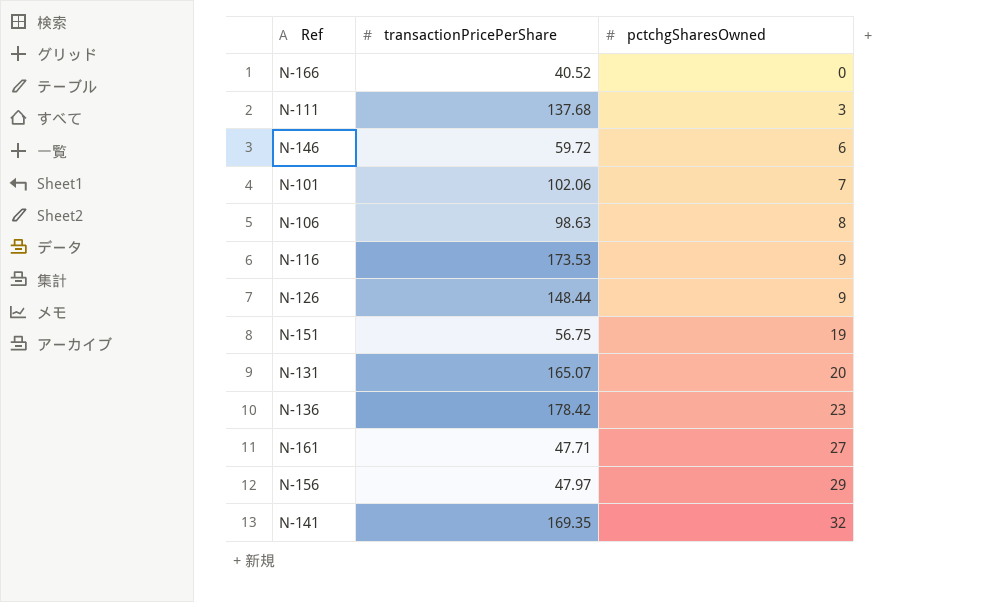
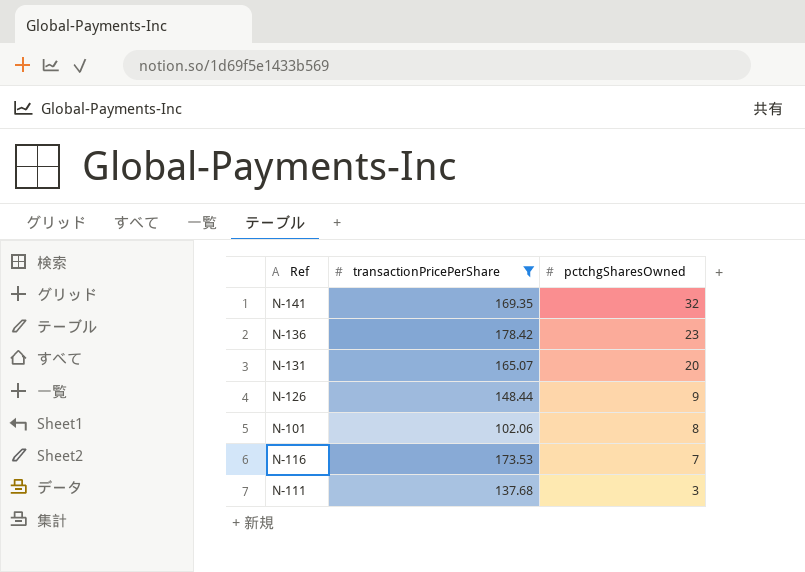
filter: none -> transactionPricePerShare >= 102.06
row order: pctchgSharesOwned ascending -> pctchgSharesOwned descending
N-101 | pctchgSharesOwned: 7 -> 8
N-116 | pctchgSharesOwned: 9 -> 7

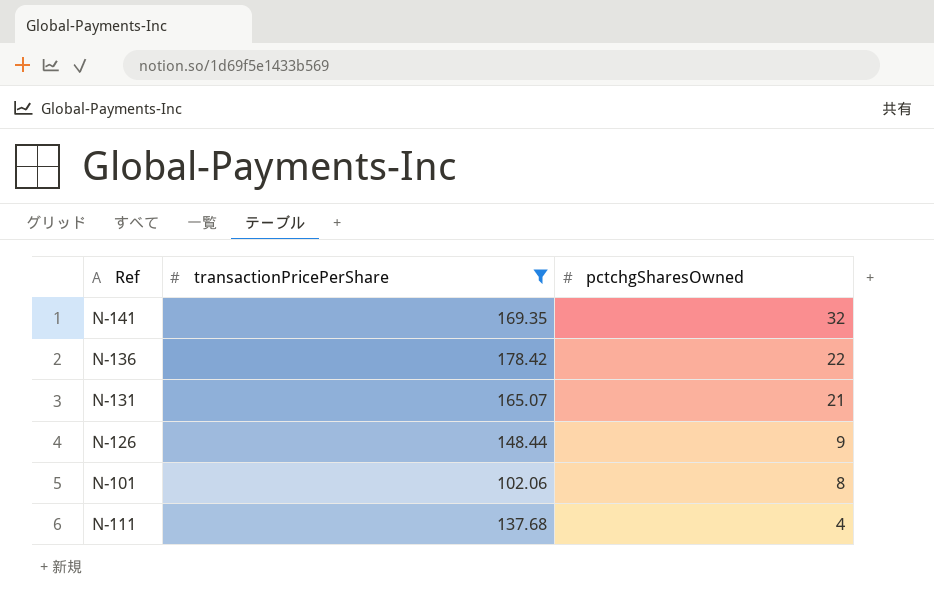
row N-116: 173.53 | 7 -> none
N-136 | pctchgSharesOwned: 23 -> 22
N-131 | pctchgSharesOwned: 20 -> 21
N-111 | pctchgSharesOwned: 3 -> 4

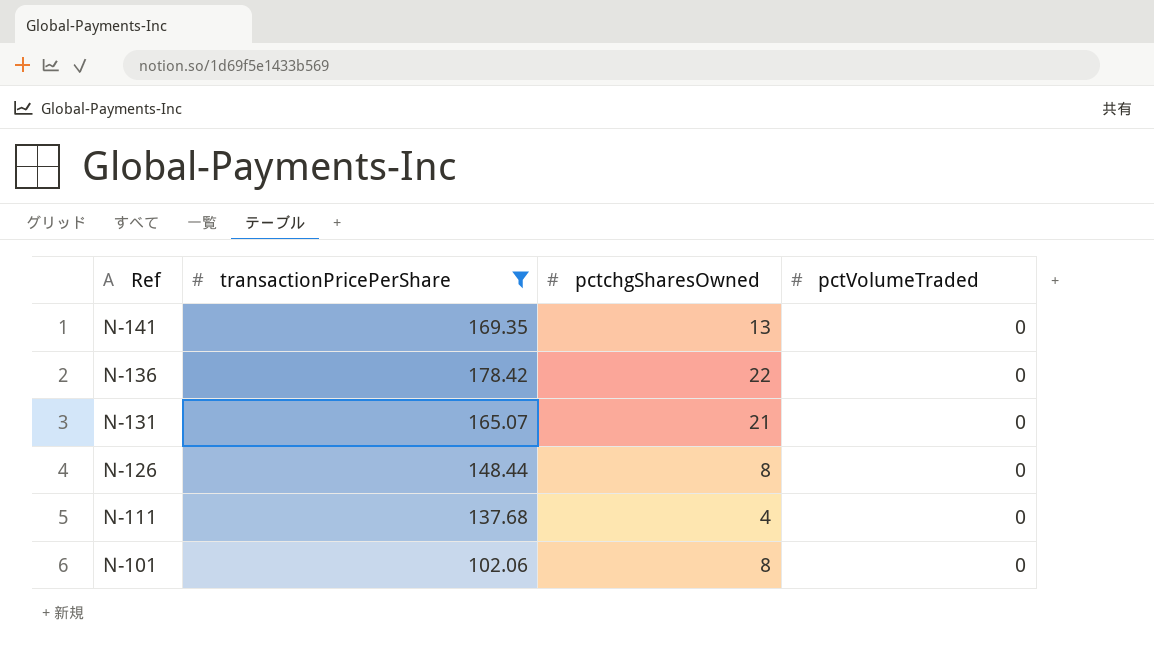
row order: pctchgSharesOwned descending -> Ref descending
column pctVolumeTraded | position: none -> 4
N-141 | pctchgSharesOwned: 32 -> 13
N-126 | pctchgSharesOwned: 9 -> 8

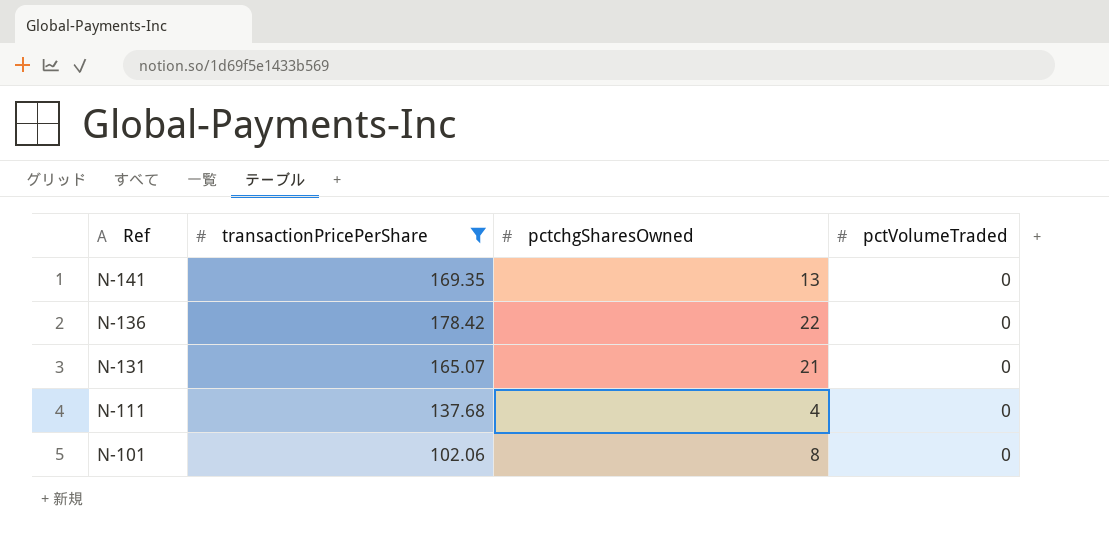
row N-126: 148.44 | 8 | 0 -> none

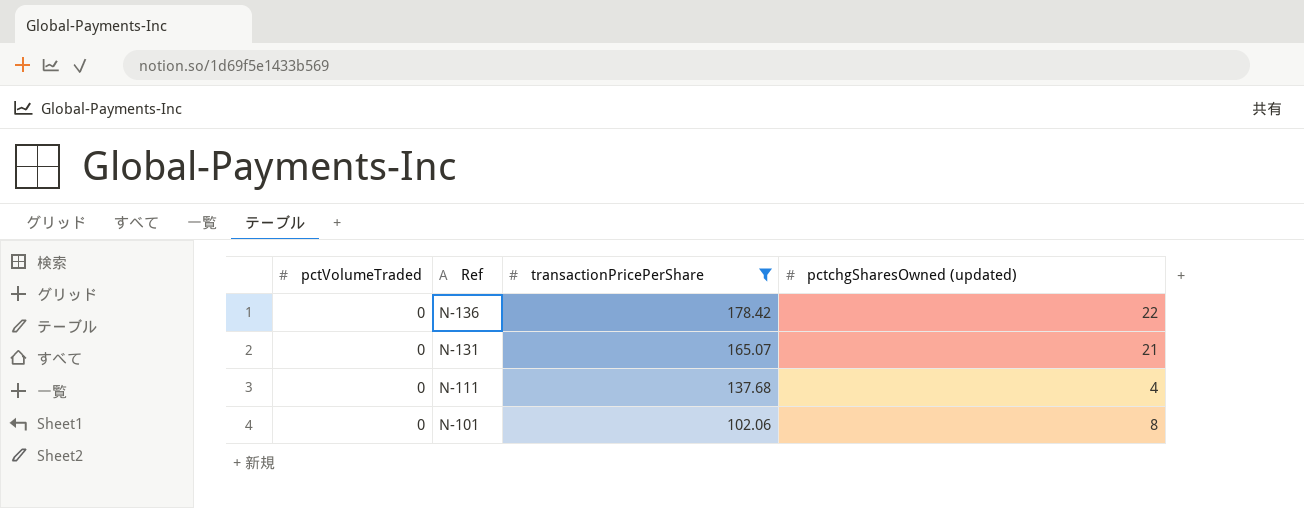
column pctVolumeTraded | position: 4 -> 1
column name: pctchgSharesOwned -> pctchgSharesOwned (updated)
row N-141: 169.35 | 13 | 0 -> none

